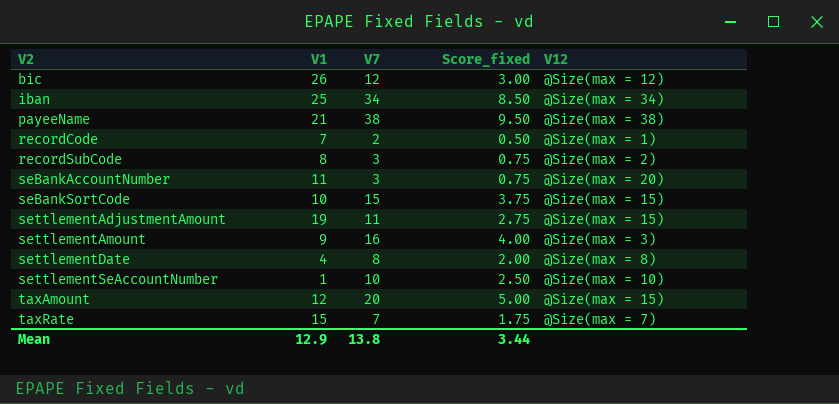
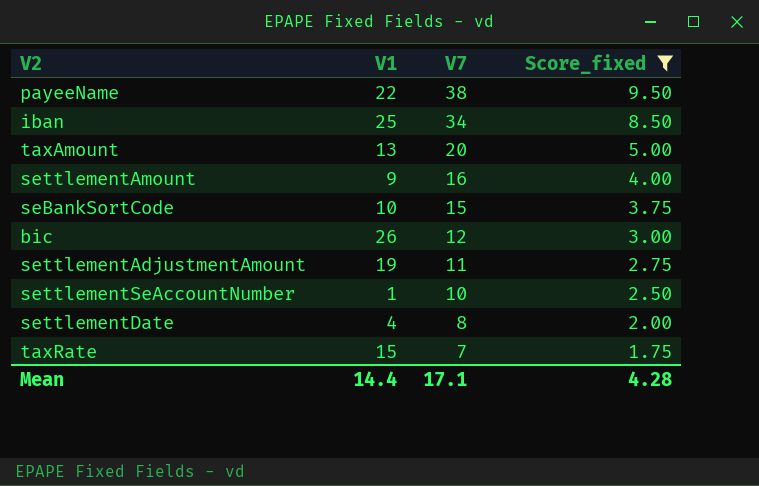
filter: none -> Score_fixed >= 1.75
row order: V2 ascending -> V7 descending
column V12 | position: 5 -> none
payeeName | V1: 21 -> 22
taxAmount | V1: 12 -> 13
Mean | V1: 12.9 -> 14.4
Mean | V7: 13.8 -> 17.1
Mean | Score_fixed: 3.44 -> 4.28

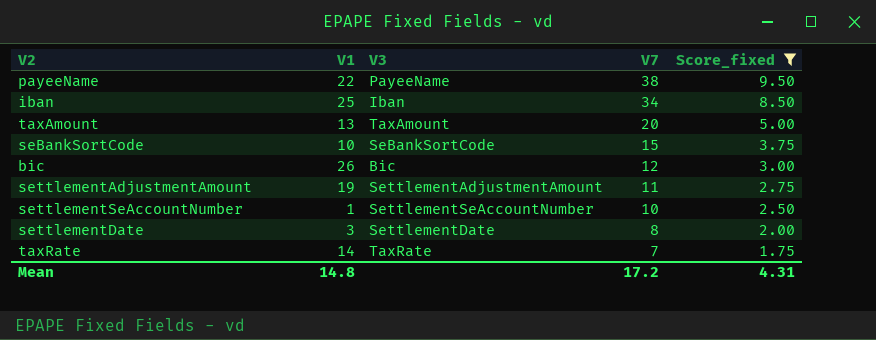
column V3 | position: none -> 3
row settlementAmount: 9 | 16 | 4.00 -> none
settlementDate | V1: 4 -> 3
taxRate | V1: 15 -> 14
Mean | V1: 14.4 -> 14.8
Mean | V7: 17.1 -> 17.2
Mean | Score_fixed: 4.28 -> 4.31

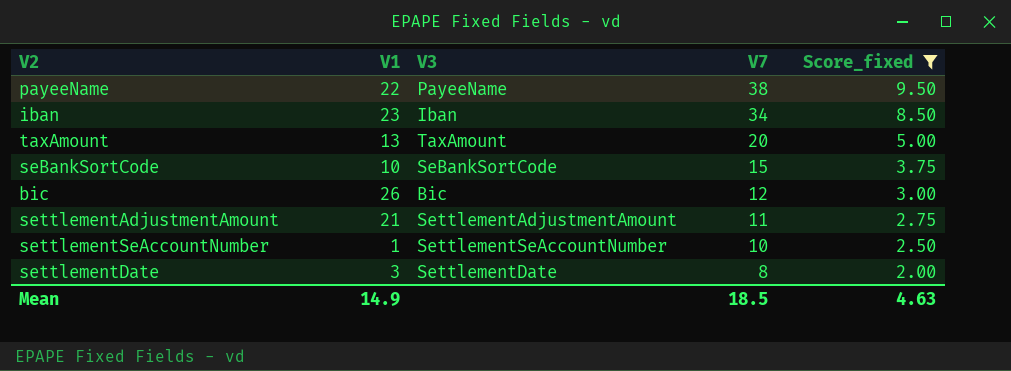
row taxRate: 14 | TaxRate | 7 | 1.75 -> none
iban | V1: 25 -> 23
settlementAdjustmentAmount | V1: 19 -> 21
Mean | V1: 14.8 -> 14.9
Mean | V7: 17.2 -> 18.5
Mean | Score_fixed: 4.31 -> 4.63

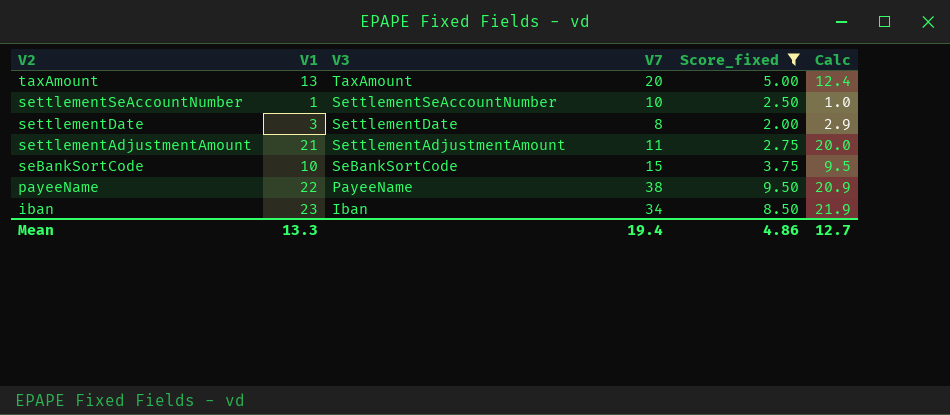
row order: V7 descending -> V2 descending
column Calc | formula: none -> [V1] * 0.95
row bic: 26 | Bic | 12 | 3.00 -> none
Mean | V1: 14.9 -> 13.3
Mean | V7: 18.5 -> 19.4
Mean | Score_fixed: 4.63 -> 4.86

